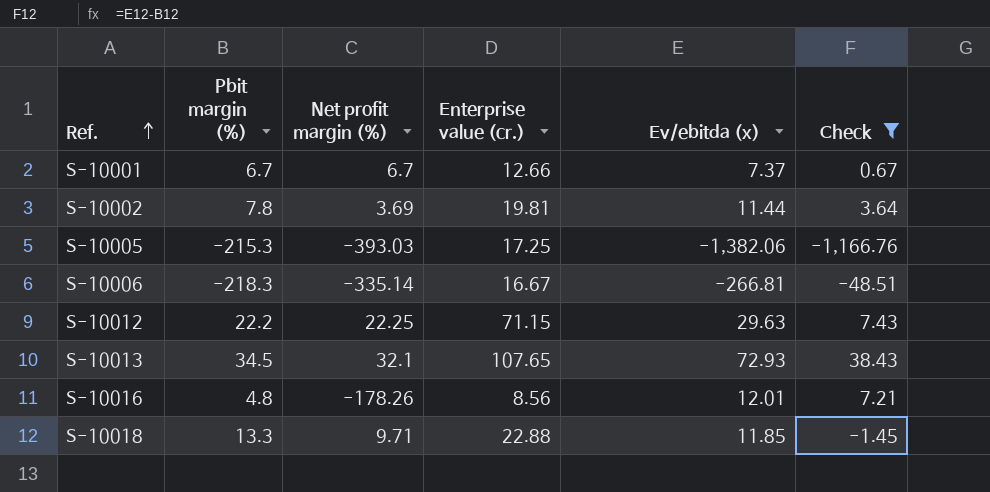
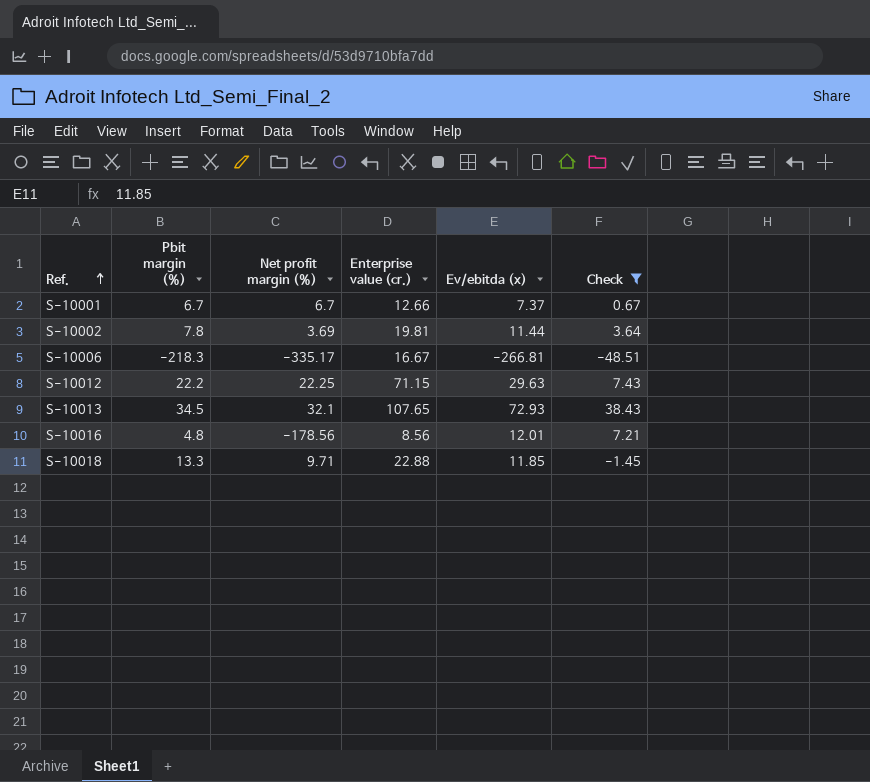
row S-10005: -215.3 | -393.03 | 17.25 | -1,382.06 | -1,166.76 -> none
S-10006 | Net profit margin (%): -335.14 -> -335.17
S-10016 | Net profit margin (%): -178.26 -> -178.56

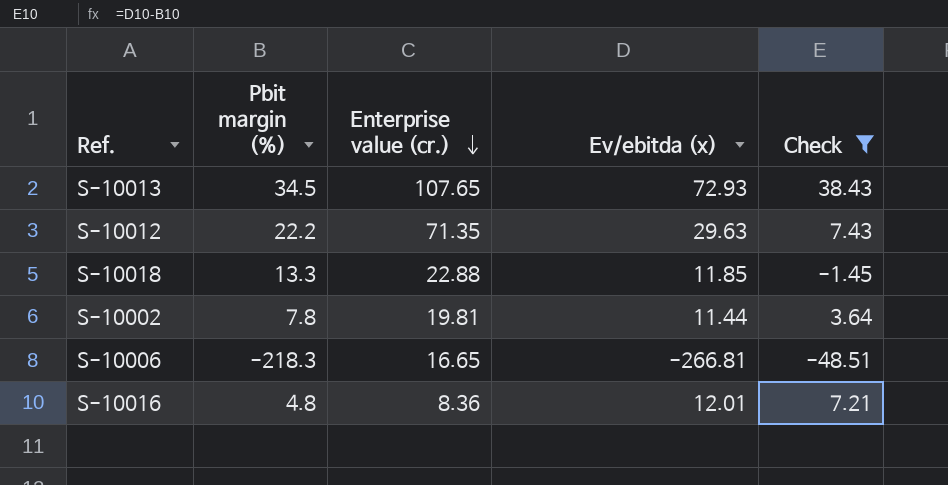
row order: Ref. ascending -> Enterprise value (cr.) descending
column Net profit margin (%) | position: 3 -> none
row S-10001: 6.7 | 6.7 | 12.66 | 7.37 | 0.67 -> none
S-10012 | Enterprise value (cr.): 71.15 -> 71.35
S-10006 | Enterprise value (cr.): 16.67 -> 16.65
S-10016 | Enterprise value (cr.): 8.56 -> 8.36

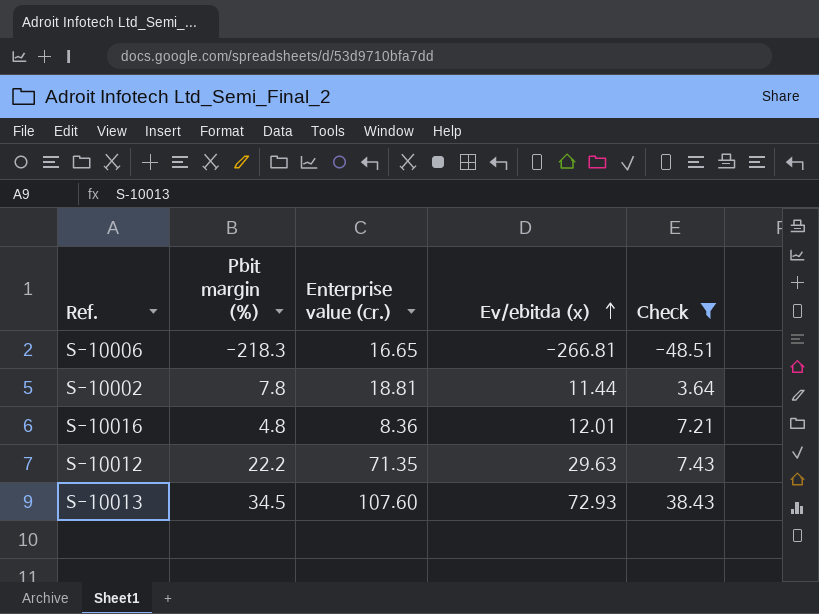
row order: Enterprise value (cr.) descending -> Ev/ebitda (x) ascending
row S-10018: 13.3 | 22.88 | 11.85 | -1.45 -> none
S-10002 | Enterprise value (cr.): 19.81 -> 18.81
S-10013 | Enterprise value (cr.): 107.65 -> 107.60

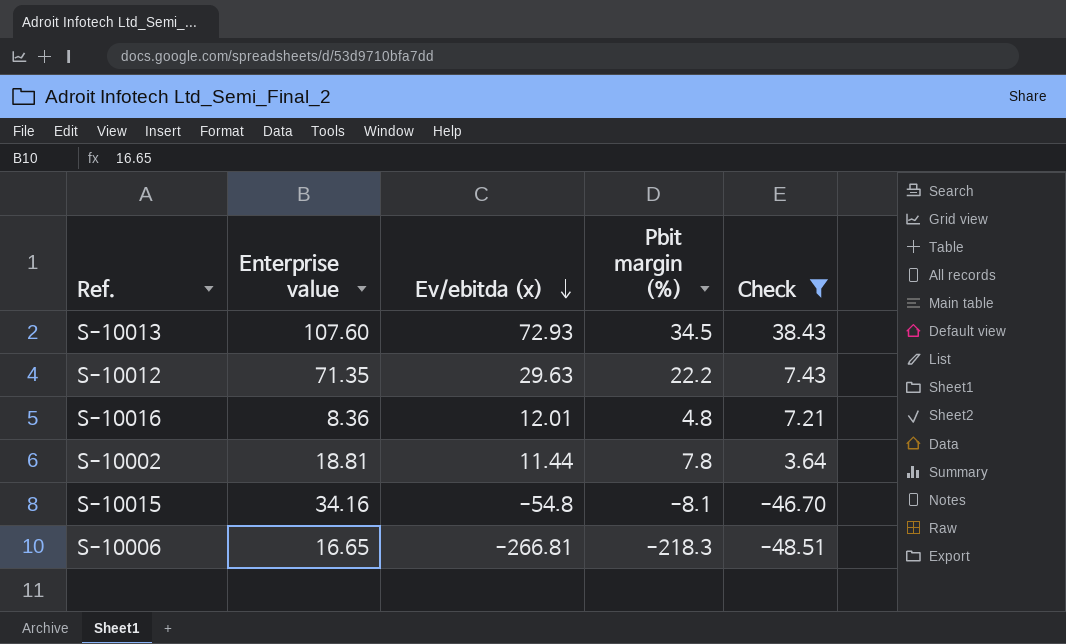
row order: Ev/ebitda (x) ascending -> Ev/ebitda (x) descending
column name: Enterprise value (cr.) -> Enterprise value
column Pbit margin (%) | position: 2 -> 4
row S-10015: none -> 34.16 | -54.8 | -8.1 | -46.70

